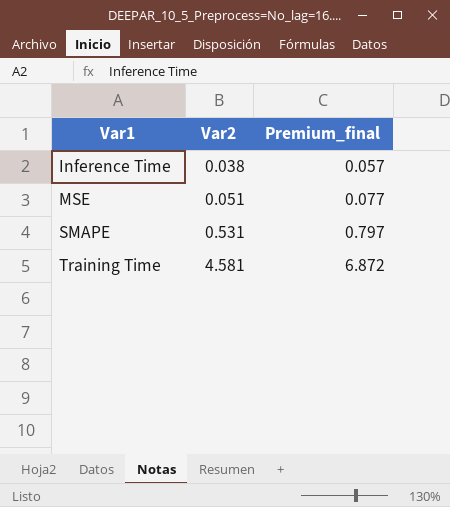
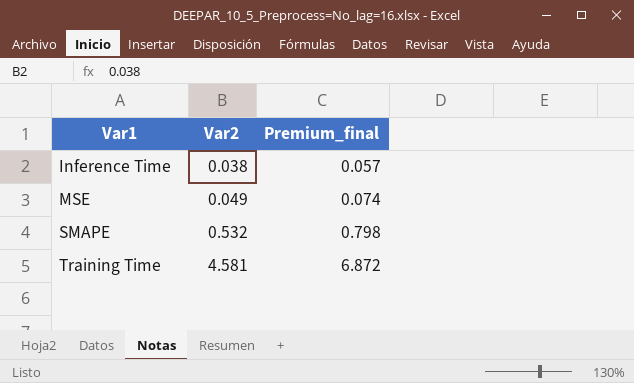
MSE | Var2: 0.051 -> 0.049
MSE | Premium_final: 0.077 -> 0.074
SMAPE | Var2: 0.531 -> 0.532
SMAPE | Premium_final: 0.797 -> 0.798

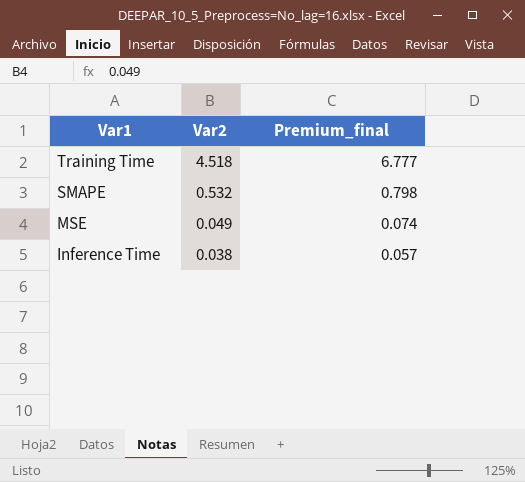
row order: Var1 ascending -> Var1 descending
Training Time | Var2: 4.581 -> 4.518
Training Time | Premium_final: 6.872 -> 6.777

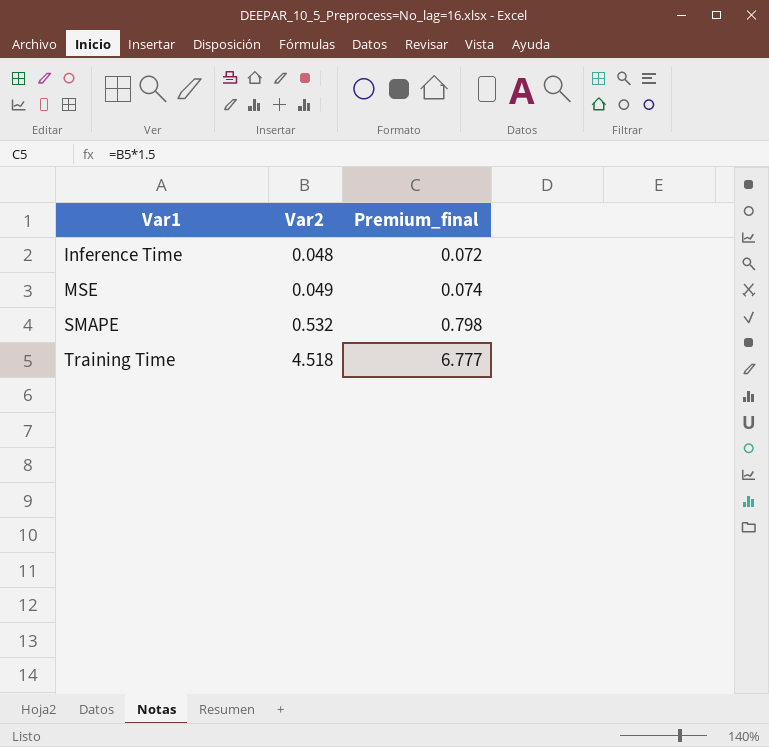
row order: Var1 descending -> Var1 ascending
Inference Time | Var2: 0.038 -> 0.048
Inference Time | Premium_final: 0.057 -> 0.072

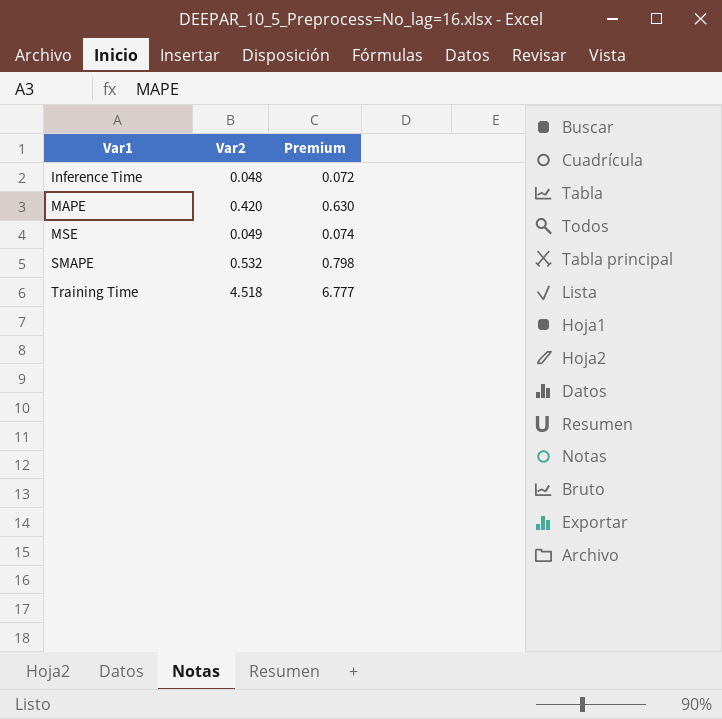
column name: Premium_final -> Premium
row MAPE: none -> 0.420 | 0.630

